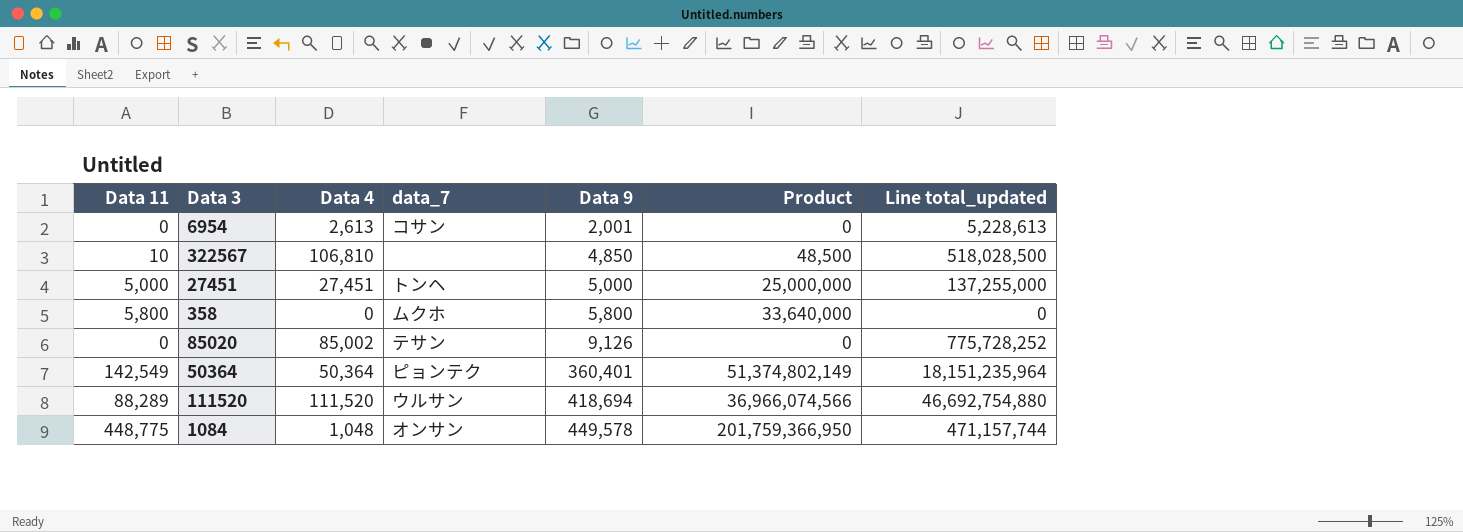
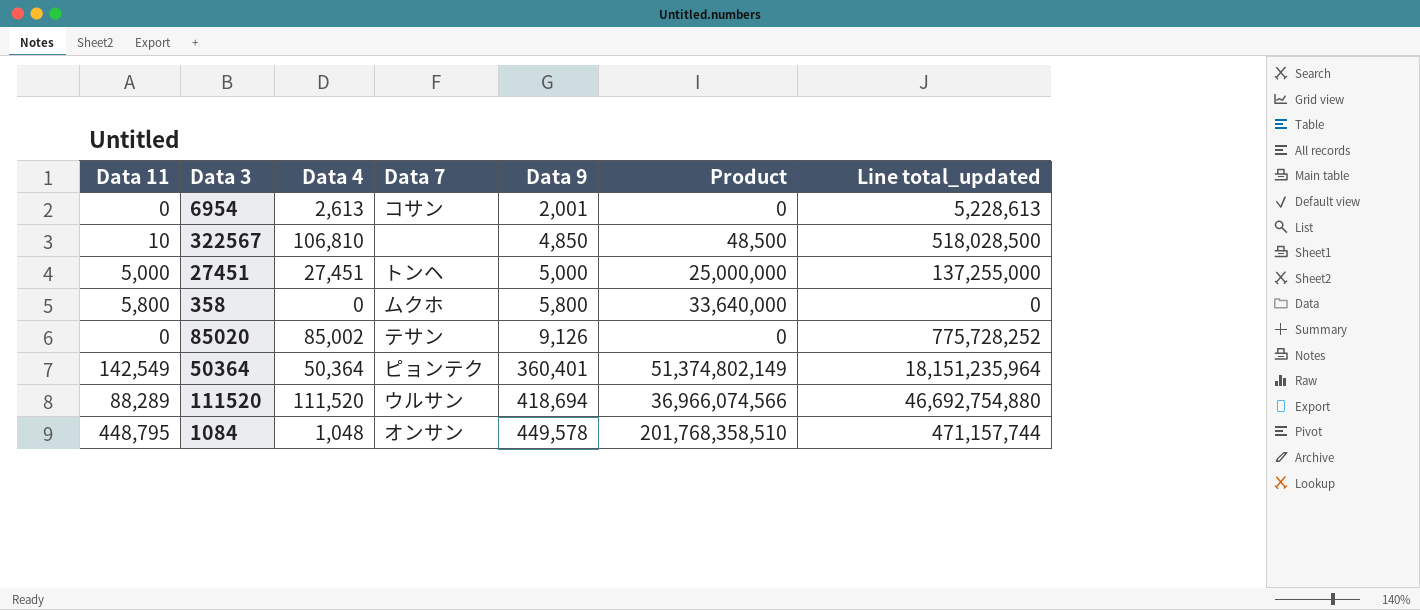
column name: data_7 -> Data 7
1084 | Data 11: 448,775 -> 448,795
1084 | Product: 201,759,366,950 -> 201,768,358,510

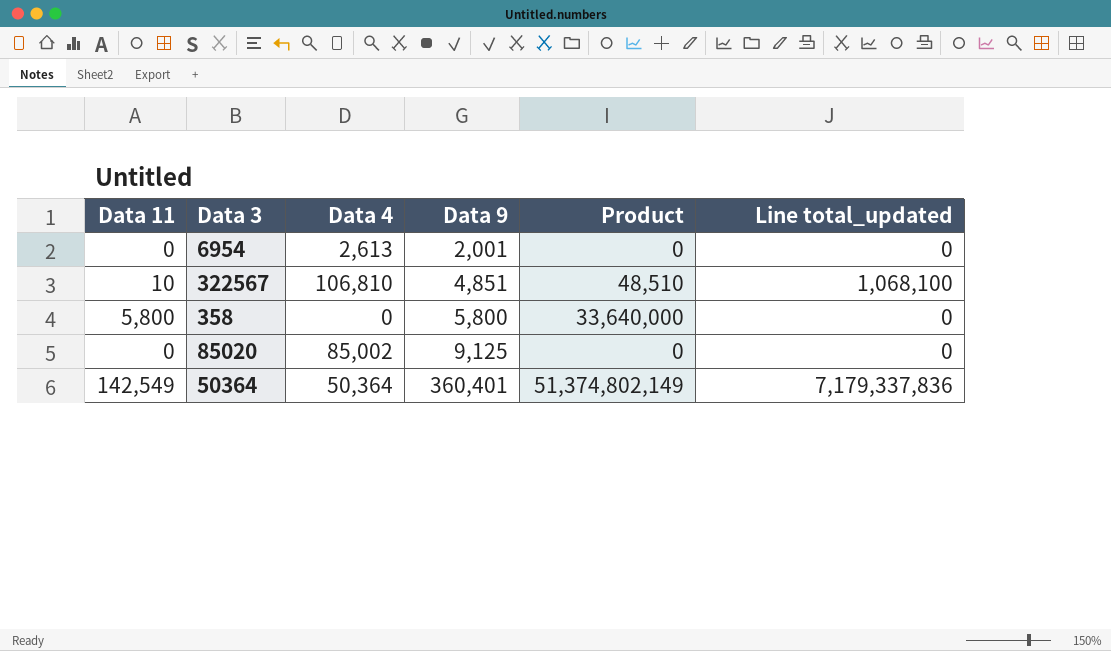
column Data 7 | position: 4 -> none
column Line total_updated | formula: [Data 4] * [Data 9] -> [Data 11] * [Data 4]
row 27451: 5,000 | 27,451 | トンヘ | 5,000 | 25,000,000 | 137,255,000 -> none
row 111520: 88,289 | 111,520 | ウルサン | 418,694 | 36,966,074,566 | 46,692,754,880 -> none
row 1084: 448,795 | 1,048 | オンサン | 449,578 | 201,768,358,510 | 471,157,744 -> none
322567 | Data 9: 4,850 -> 4,851
322567 | Product: 48,500 -> 48,510
85020 | Data 9: 9,126 -> 9,125

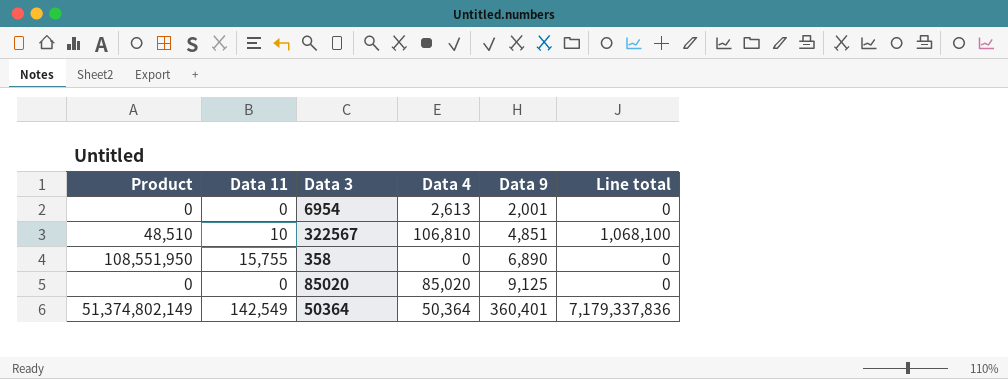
column Product | position: 5 -> 1
column name: Line total_updated -> Line total
358 | Product: 33,640,000 -> 108,551,950
358 | Data 11: 5,800 -> 15,755
358 | Data 9: 5,800 -> 6,890
85020 | Data 4: 85,002 -> 85,020

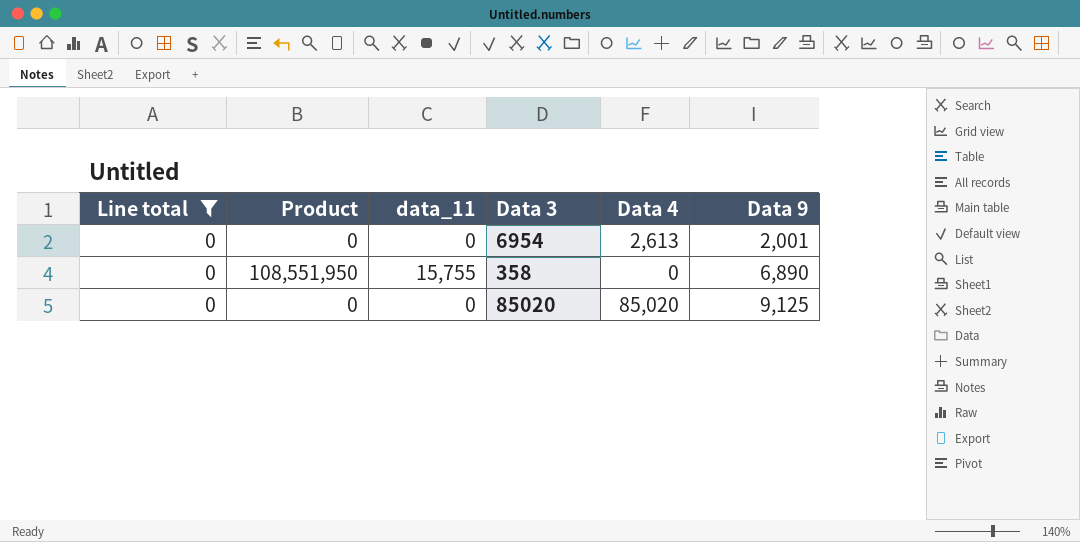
filter: none -> Line total = 0
column Line total | position: 6 -> 1
column name: Data 11 -> data_11

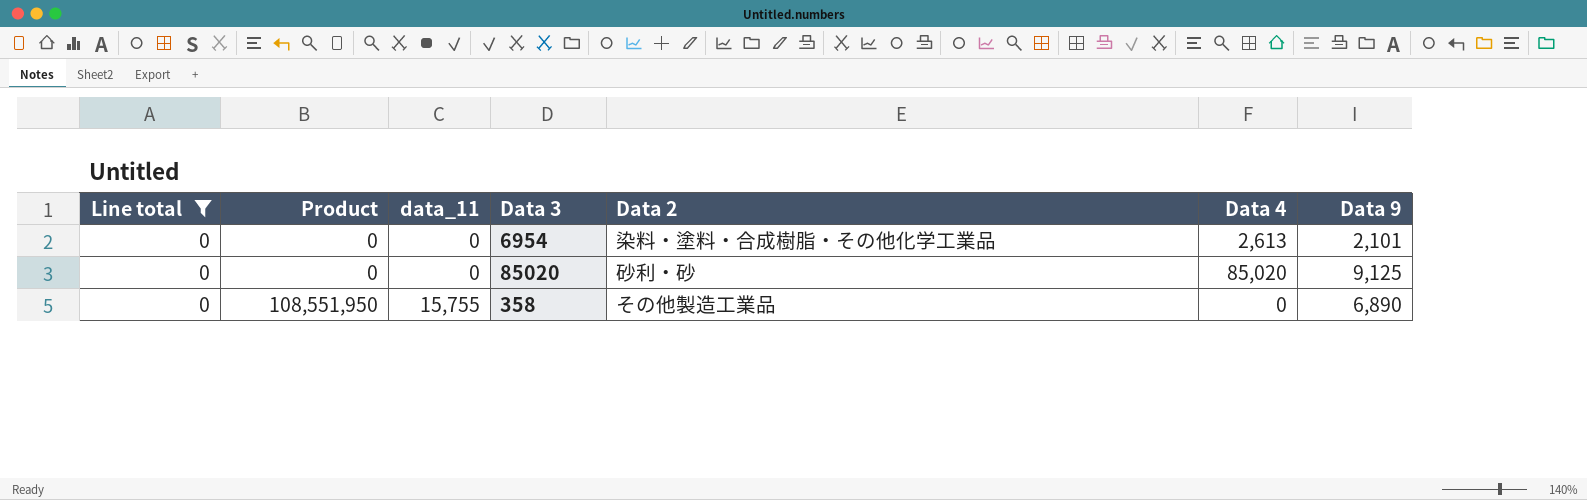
row order: Data 9 ascending -> Product ascending
column Data 2 | position: none -> 5
6954 | Data 9: 2,001 -> 2,101

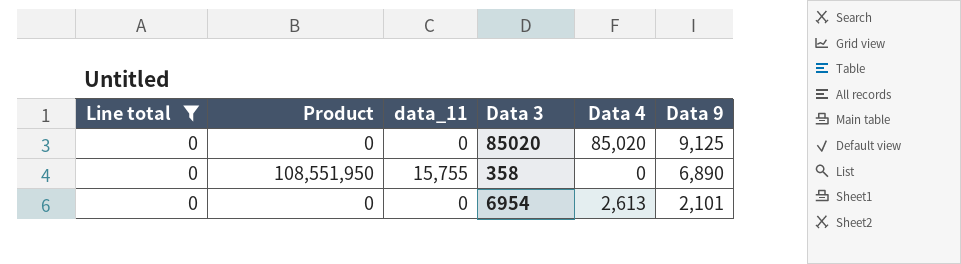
row order: Product ascending -> Data 9 descending
column Data 2 | position: 5 -> none

